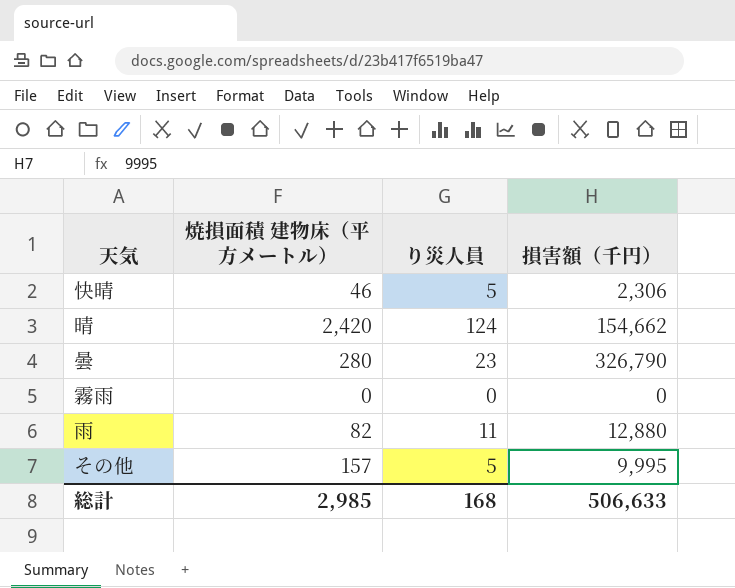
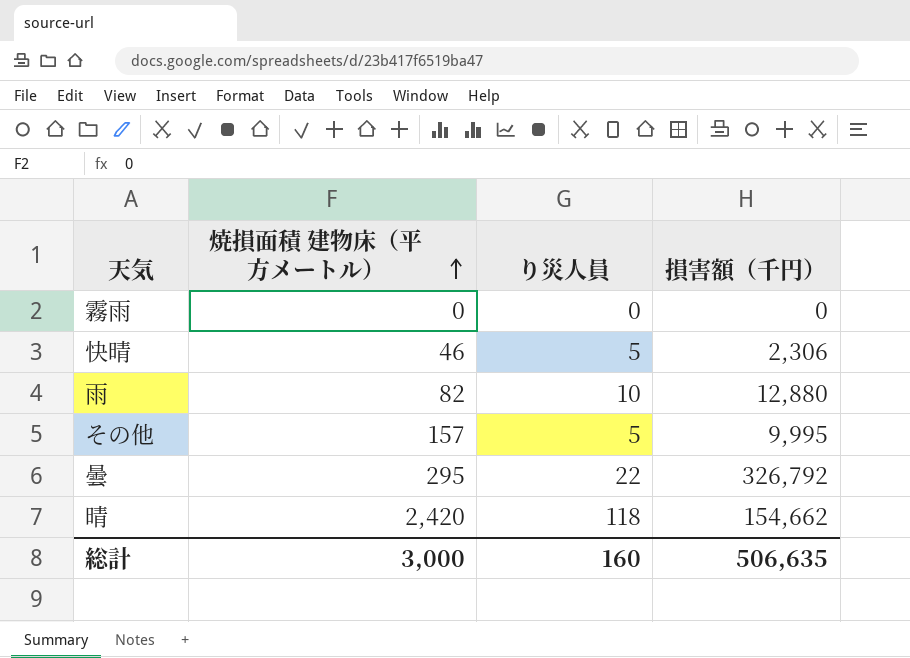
row order: none -> 焼損面積 建物床（平方メートル） ascending
雨 | り災人員: 11 -> 10
曇 | 焼損面積 建物床（平方メートル）: 280 -> 295
曇 | り災人員: 23 -> 22
曇 | 損害額（千円）: 326,790 -> 326,792
晴 | り災人員: 124 -> 118
総計 | 焼損面積 建物床（平方メートル）: 2,985 -> 3,000
総計 | り災人員: 168 -> 160
総計 | 損害額（千円）: 506,633 -> 506,635

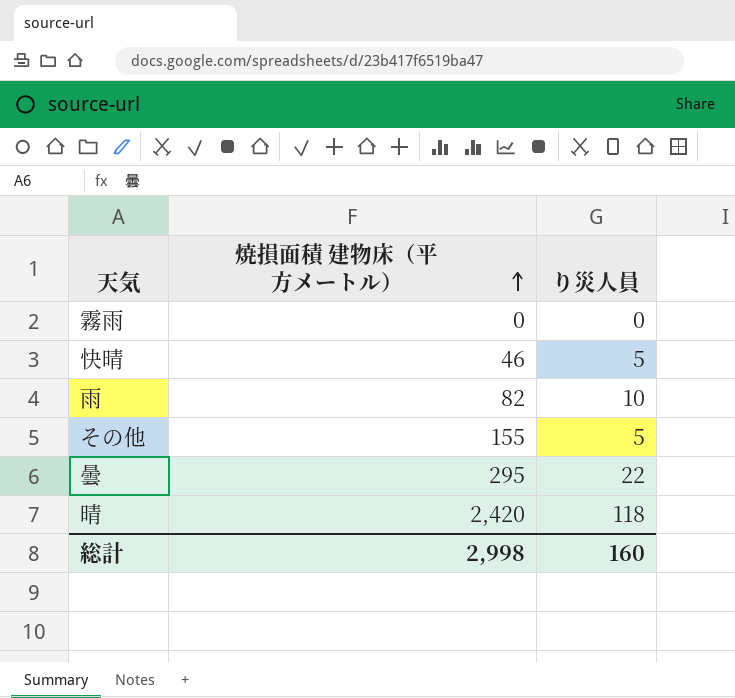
column 損害額（千円） | position: 4 -> none
その他 | 焼損面積 建物床（平方メートル）: 157 -> 155
総計 | 焼損面積 建物床（平方メートル）: 3,000 -> 2,998

